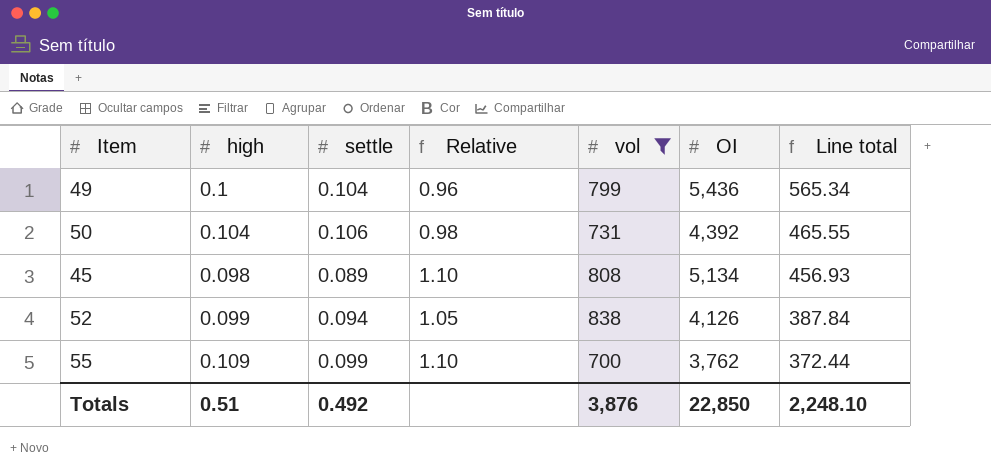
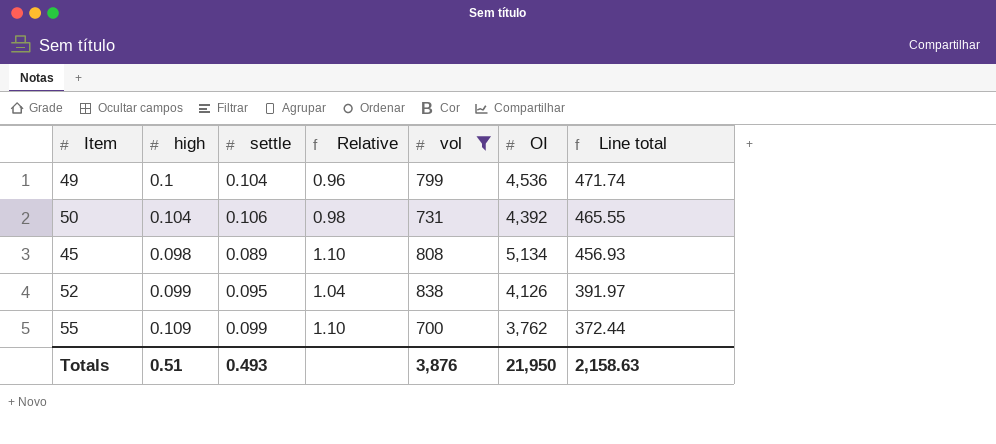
49 | OI: 5,436 -> 4,536
49 | Line total: 565.34 -> 471.74
52 | settle: 0.094 -> 0.095
52 | Relative: 1.05 -> 1.04
52 | Line total: 387.84 -> 391.97
Totals | settle: 0.492 -> 0.493
Totals | OI: 22,850 -> 21,950
Totals | Line total: 2,248.10 -> 2,158.63

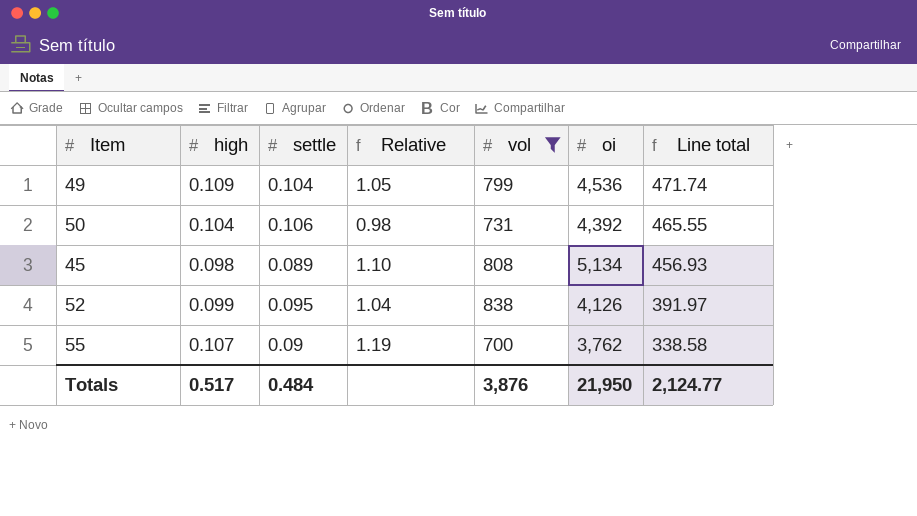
column name: OI -> oi
49 | high: 0.1 -> 0.109
49 | Relative: 0.96 -> 1.05
55 | high: 0.109 -> 0.107
55 | settle: 0.099 -> 0.09
55 | Relative: 1.10 -> 1.19
55 | Line total: 372.44 -> 338.58
Totals | high: 0.51 -> 0.517
Totals | settle: 0.493 -> 0.484
Totals | Line total: 2,158.63 -> 2,124.77

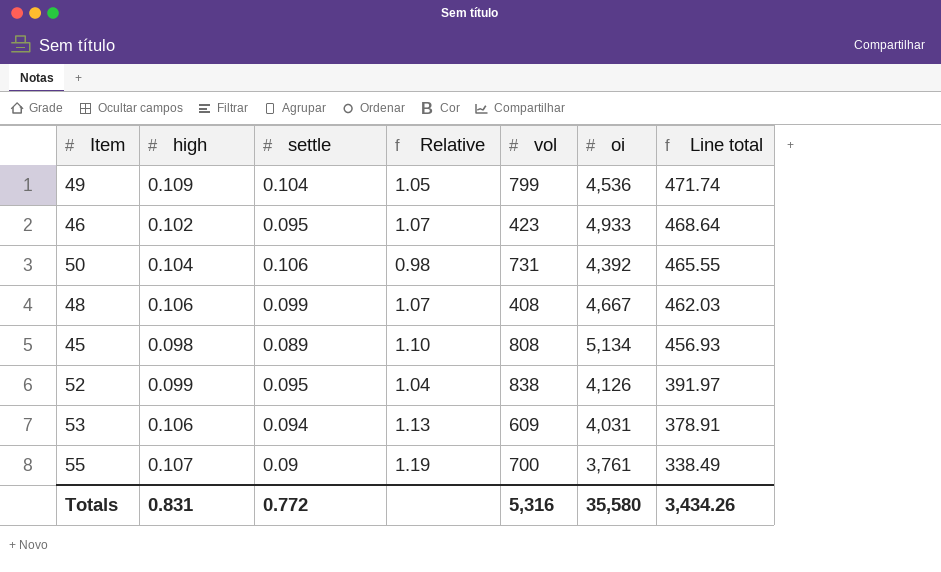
filter: vol >= 700 -> none
55 | oi: 3,762 -> 3,761
55 | Line total: 338.58 -> 338.49
Totals | high: 0.517 -> 0.831
Totals | settle: 0.484 -> 0.772
Totals | vol: 3,876 -> 5,316
Totals | oi: 21,950 -> 35,580
Totals | Line total: 2,124.77 -> 3,434.26

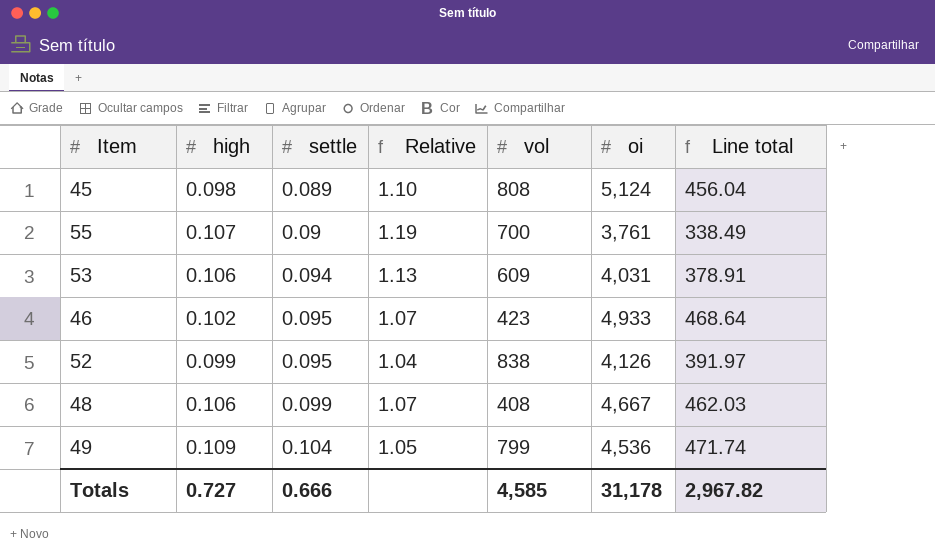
row order: Line total descending -> settle ascending
row 50: 0.104 | 0.106 | 0.98 | 731 | 4,392 | 465.55 -> none
45 | oi: 5,134 -> 5,124
45 | Line total: 456.93 -> 456.04
Totals | high: 0.831 -> 0.727
Totals | settle: 0.772 -> 0.666
Totals | vol: 5,316 -> 4,585
Totals | oi: 35,580 -> 31,178
Totals | Line total: 3,434.26 -> 2,967.82

